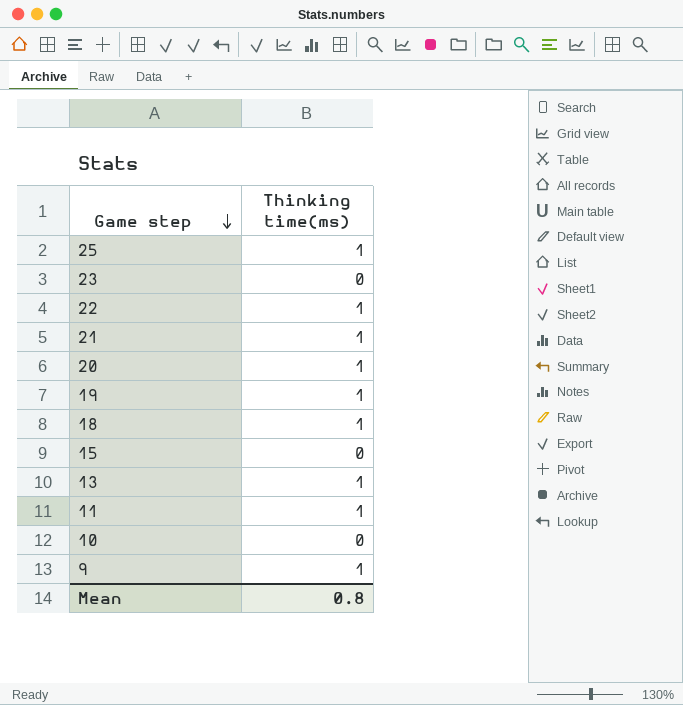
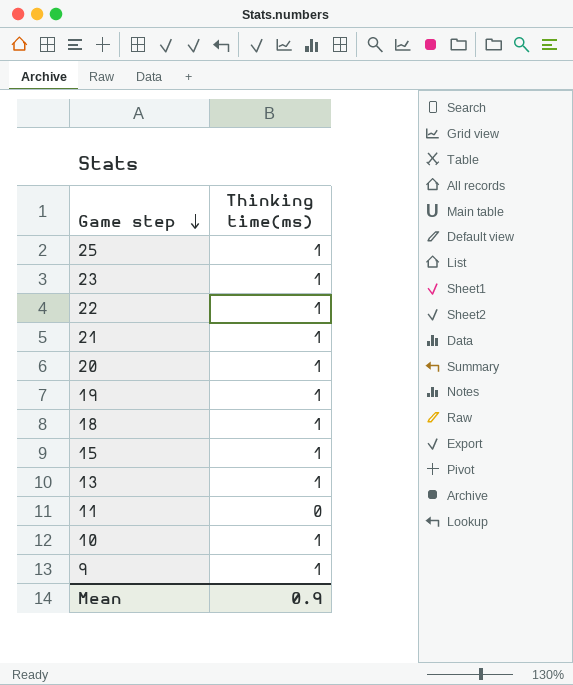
23 | Thinking time(ms): 0 -> 1
15 | Thinking time(ms): 0 -> 1
11 | Thinking time(ms): 1 -> 0
10 | Thinking time(ms): 0 -> 1
Mean | Thinking time(ms): 0.8 -> 0.9

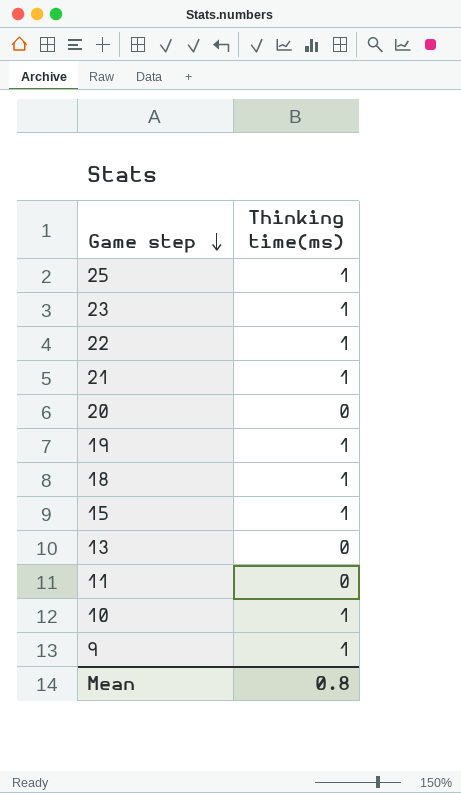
20 | Thinking time(ms): 1 -> 0
13 | Thinking time(ms): 1 -> 0
Mean | Thinking time(ms): 0.9 -> 0.8

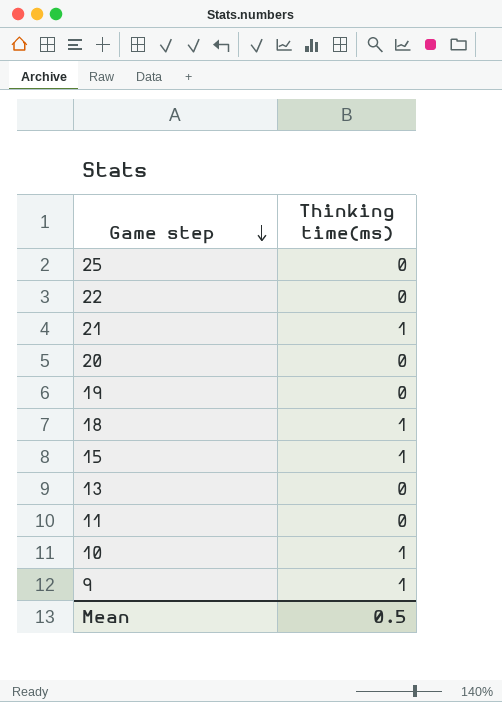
row 23: 1 -> none
25 | Thinking time(ms): 1 -> 0
22 | Thinking time(ms): 1 -> 0
19 | Thinking time(ms): 1 -> 0
Mean | Thinking time(ms): 0.8 -> 0.5

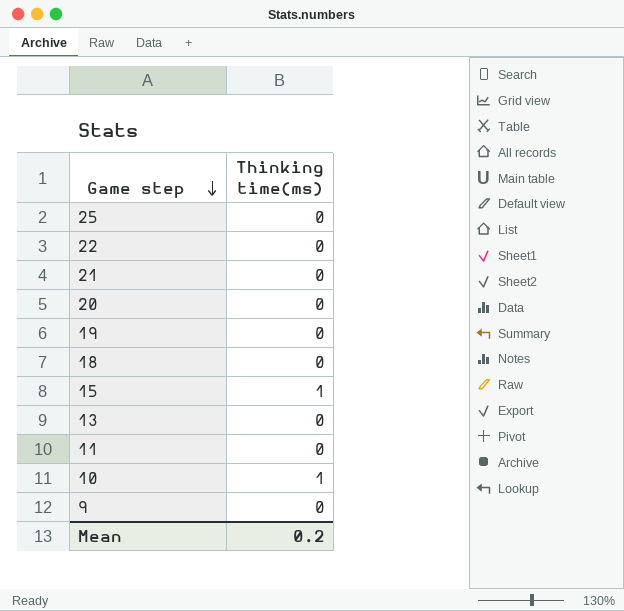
21 | Thinking time(ms): 1 -> 0
18 | Thinking time(ms): 1 -> 0
9 | Thinking time(ms): 1 -> 0
Mean | Thinking time(ms): 0.5 -> 0.2

